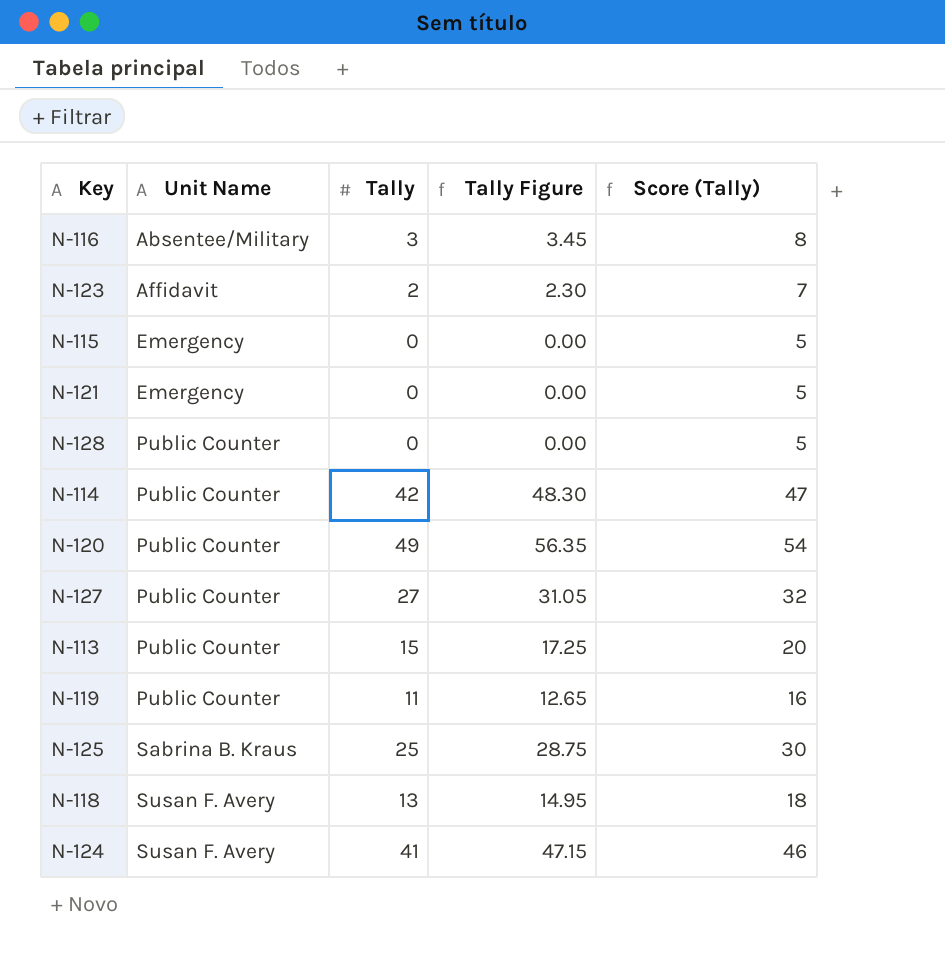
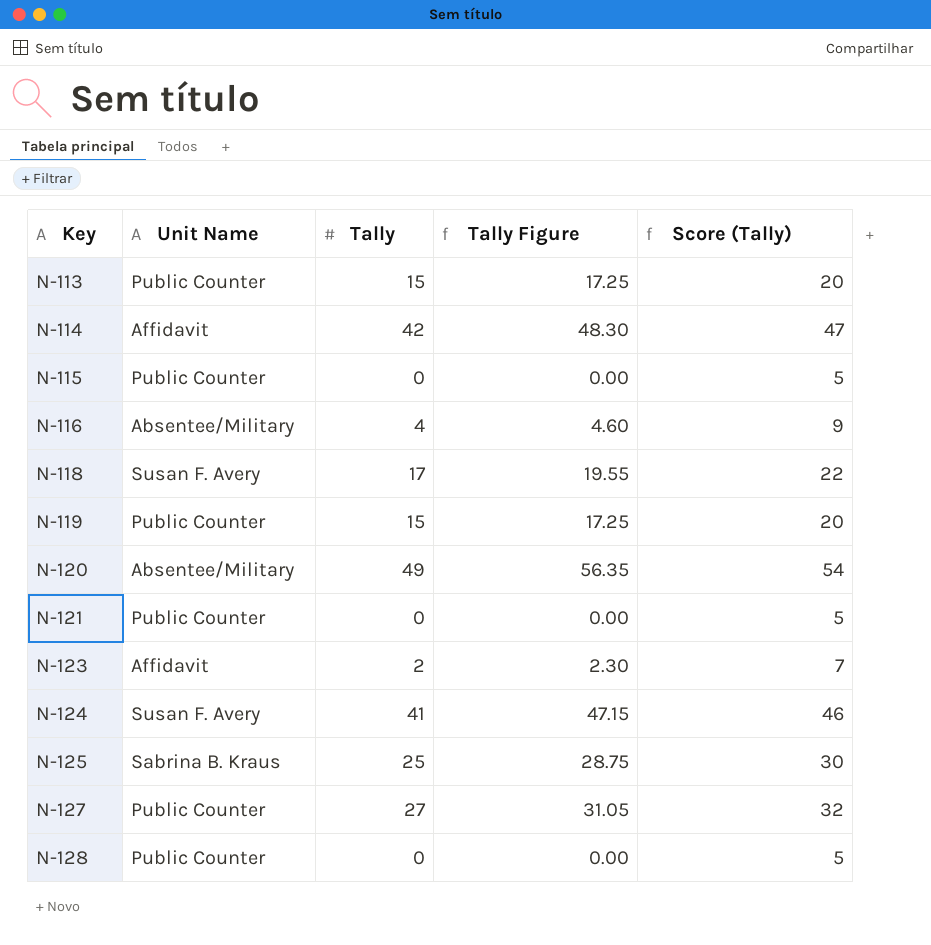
row order: Unit Name ascending -> Key ascending
N-114 | Unit Name: Public Counter -> Affidavit
N-115 | Unit Name: Emergency -> Public Counter
N-116 | Tally: 3 -> 4
N-116 | Tally Figure: 3.45 -> 4.60
N-116 | Score (Tally): 8 -> 9
N-118 | Tally: 13 -> 17
N-118 | Tally Figure: 14.95 -> 19.55
N-118 | Score (Tally): 18 -> 22
N-119 | Tally: 11 -> 15
N-119 | Tally Figure: 12.65 -> 17.25
N-119 | Score (Tally): 16 -> 20
N-120 | Unit Name: Public Counter -> Absentee/Military
N-121 | Unit Name: Emergency -> Public Counter

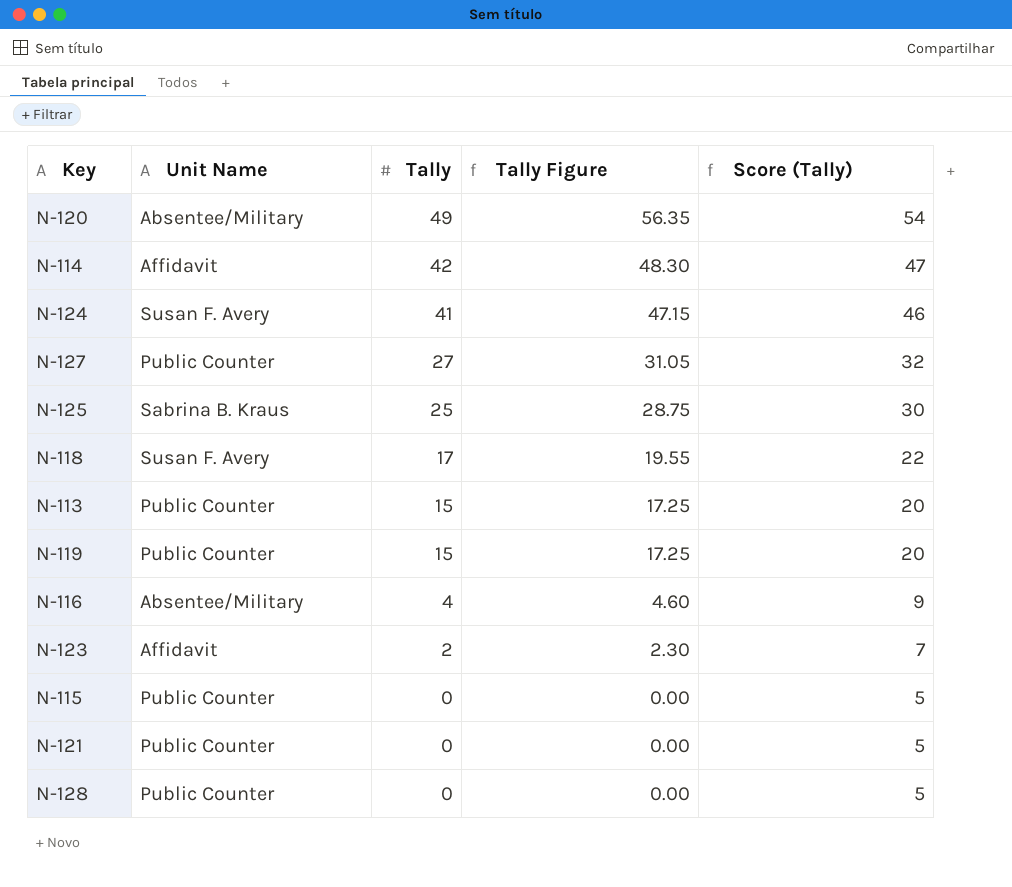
row order: Key ascending -> Tally descending

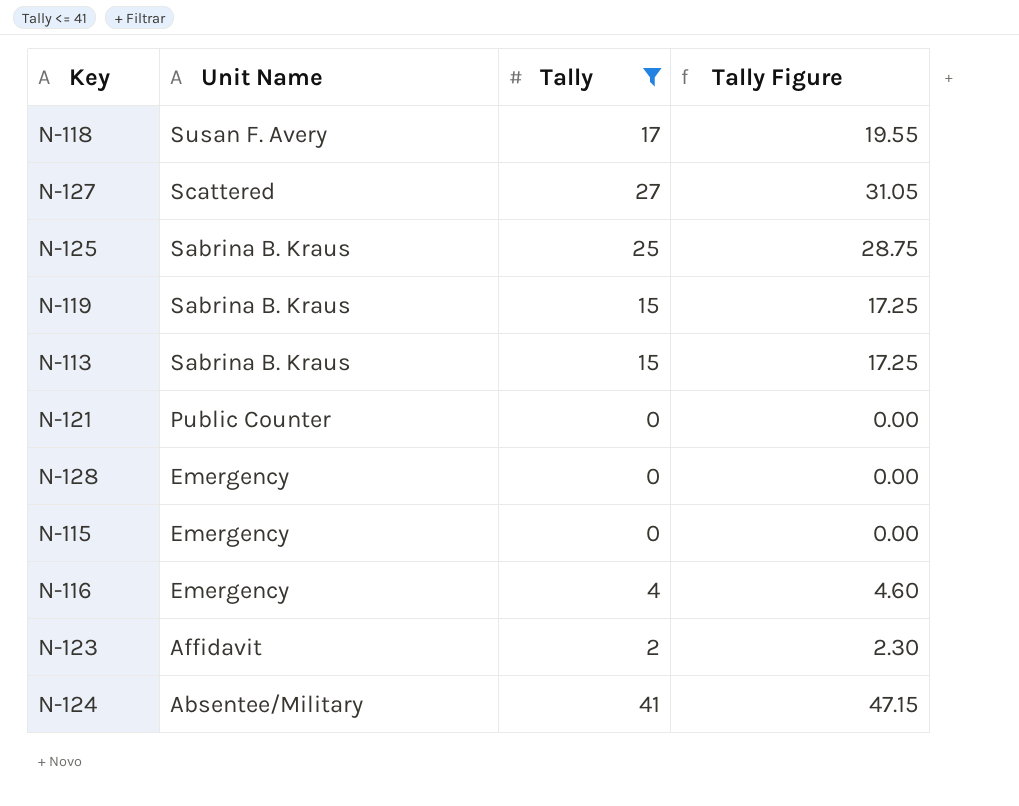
filter: none -> Tally <= 41
row order: Tally descending -> Unit Name descending
column Score (Tally) | formula: [Tally] + 5 -> none
N-127 | Unit Name: Public Counter -> Scattered
N-119 | Unit Name: Public Counter -> Sabrina B. Kraus
N-113 | Unit Name: Public Counter -> Sabrina B. Kraus
N-128 | Unit Name: Public Counter -> Emergency
N-115 | Unit Name: Public Counter -> Emergency
N-116 | Unit Name: Absentee/Military -> Emergency
N-124 | Unit Name: Susan F. Avery -> Absentee/Military

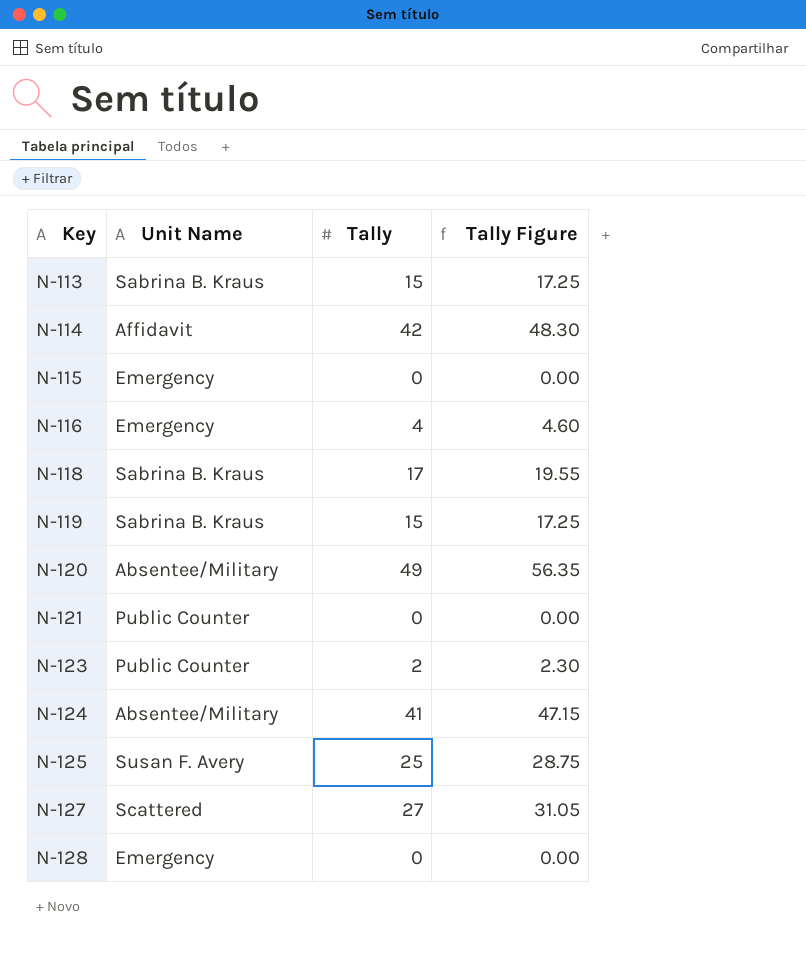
filter: Tally <= 41 -> none
row order: Unit Name descending -> Key ascending
N-118 | Unit Name: Susan F. Avery -> Sabrina B. Kraus
N-123 | Unit Name: Affidavit -> Public Counter
N-125 | Unit Name: Sabrina B. Kraus -> Susan F. Avery

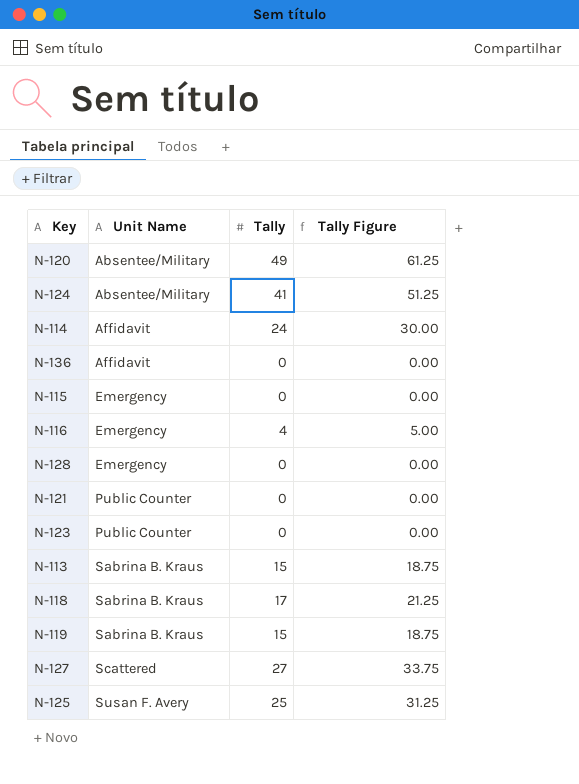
row order: Key ascending -> Unit Name ascending
column Tally Figure | formula: [Tally] * 1.15 -> [Tally] * 1.25
N-114 | Tally: 42 -> 24
row N-136: none -> Affidavit | 0 | 0.00
N-123 | Tally: 2 -> 0

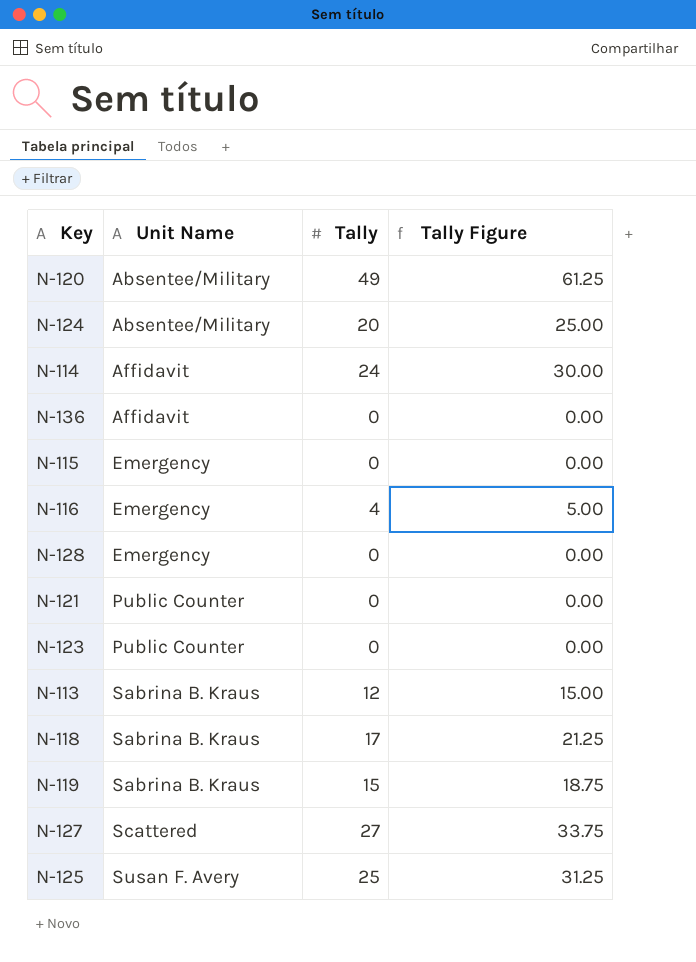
N-124 | Tally: 41 -> 20
N-124 | Tally Figure: 51.25 -> 25.00
N-113 | Tally: 15 -> 12
N-113 | Tally Figure: 18.75 -> 15.00

